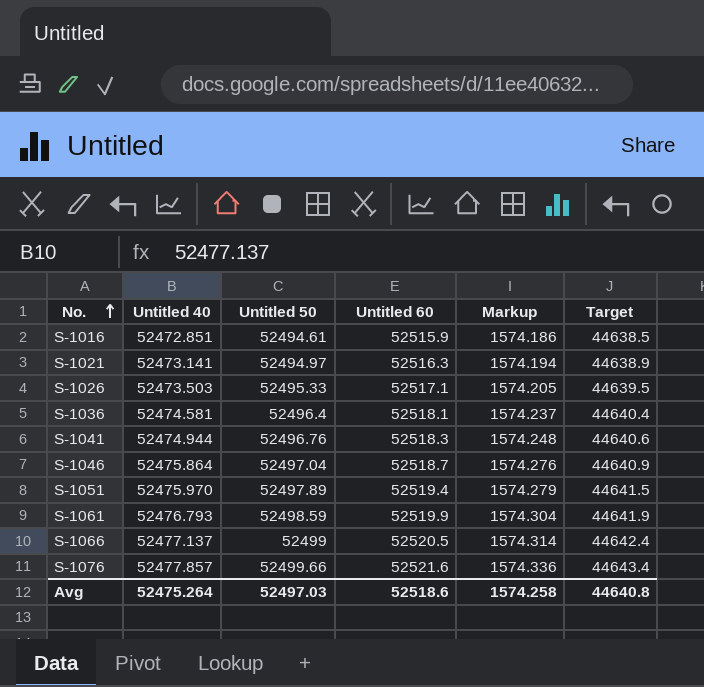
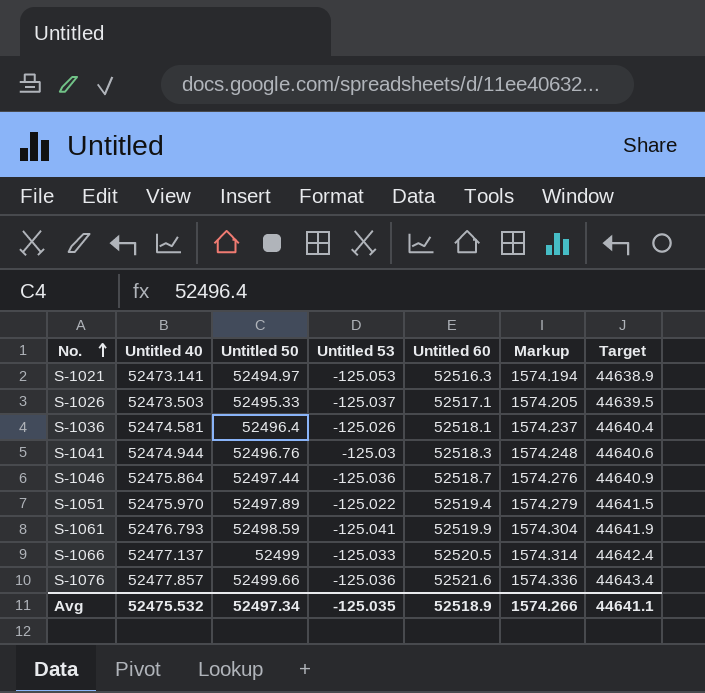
column Untitled 53 | position: none -> 4
row S-1016: 52472.851 | 52494.61 | 52515.9 | 1574.186 | 44638.5 -> none
S-1046 | Untitled 50: 52497.04 -> 52497.44
Avg | Untitled 40: 52475.264 -> 52475.532
Avg | Untitled 50: 52497.03 -> 52497.34
Avg | Untitled 60: 52518.6 -> 52518.9
Avg | Markup: 1574.258 -> 1574.266
Avg | Target: 44640.8 -> 44641.1

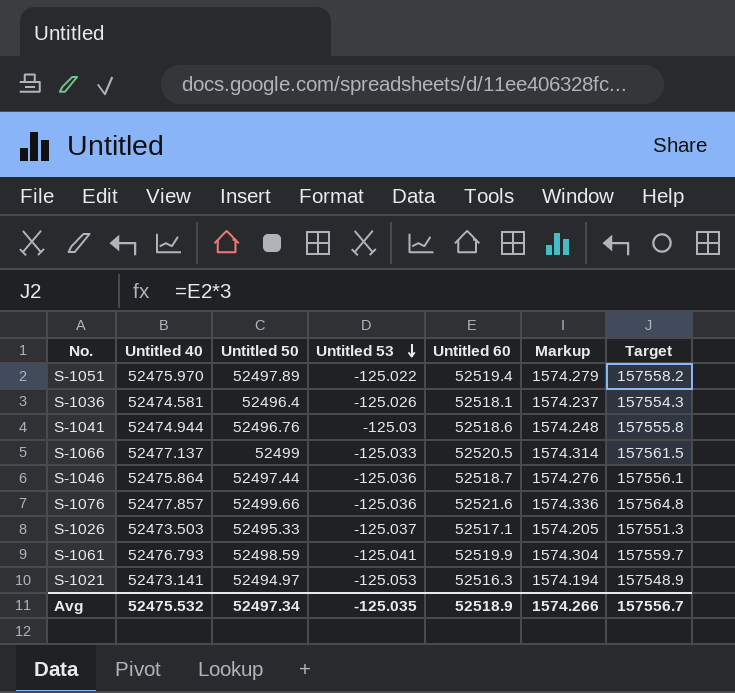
row order: No. ascending -> Untitled 53 descending
column Target | formula: [Untitled 60] * 0.85 -> [Untitled 60] * 3
S-1041 | Untitled 60: 52518.3 -> 52518.6
Avg | Target: 44641.1 -> 157556.7

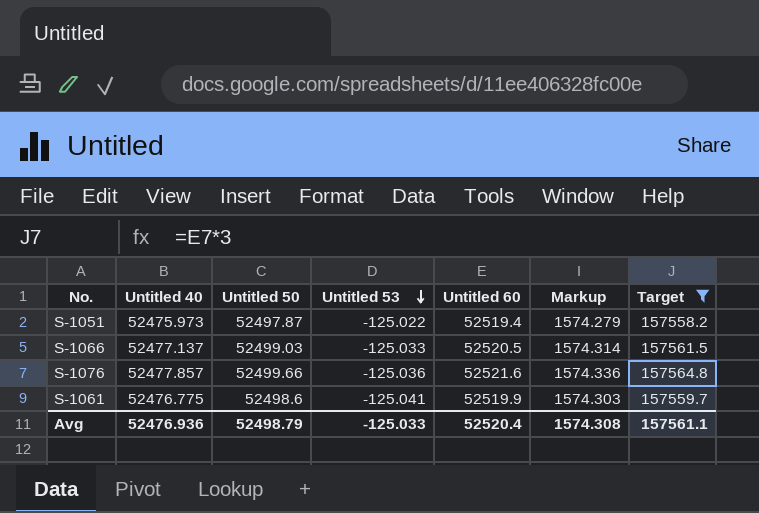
filter: none -> Target >= 157558.2
S-1051 | Untitled 40: 52475.970 -> 52475.973
S-1051 | Untitled 50: 52497.89 -> 52497.87
S-1066 | Untitled 50: 52499 -> 52499.03
S-1061 | Untitled 40: 52476.793 -> 52476.775
S-1061 | Untitled 50: 52498.59 -> 52498.6
S-1061 | Markup: 1574.304 -> 1574.303
Avg | Untitled 40: 52475.532 -> 52476.936
Avg | Untitled 50: 52497.34 -> 52498.79
Avg | Untitled 53: -125.035 -> -125.033
Avg | Untitled 60: 52518.9 -> 52520.4
Avg | Markup: 1574.266 -> 1574.308
Avg | Target: 157556.7 -> 157561.1

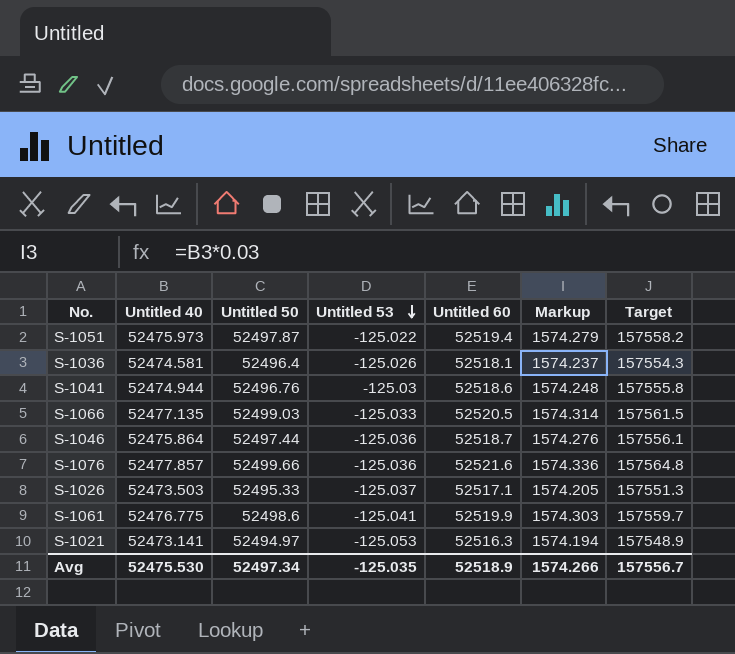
filter: Target >= 157558.2 -> none
S-1066 | Untitled 40: 52477.137 -> 52477.135
Avg | Untitled 40: 52476.936 -> 52475.530
Avg | Untitled 50: 52498.79 -> 52497.34
Avg | Untitled 53: -125.033 -> -125.035
Avg | Untitled 60: 52520.4 -> 52518.9
Avg | Markup: 1574.308 -> 1574.266
Avg | Target: 157561.1 -> 157556.7

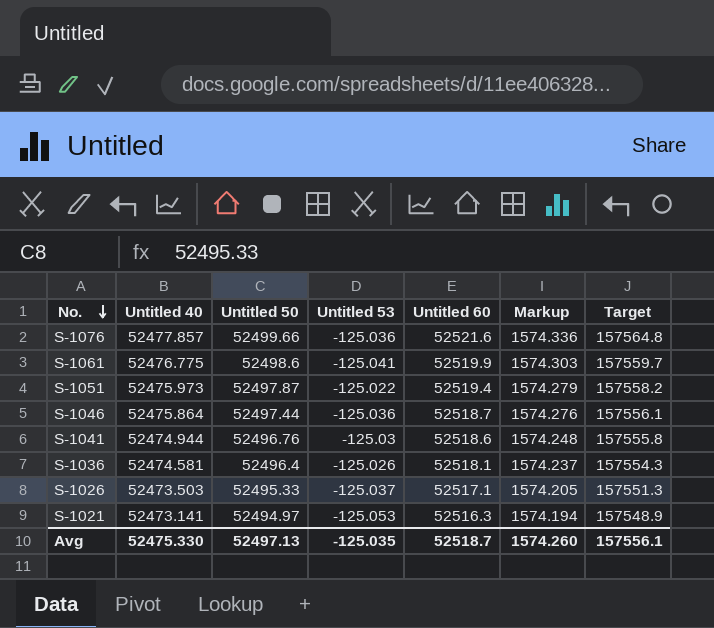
row order: Untitled 53 descending -> No. descending
row S-1066: 52477.135 | 52499.03 | -125.033 | 52520.5 | 1574.314 | 157561.5 -> none
Avg | Untitled 40: 52475.530 -> 52475.330
Avg | Untitled 50: 52497.34 -> 52497.13
Avg | Untitled 60: 52518.9 -> 52518.7
Avg | Markup: 1574.266 -> 1574.260
Avg | Target: 157556.7 -> 157556.1

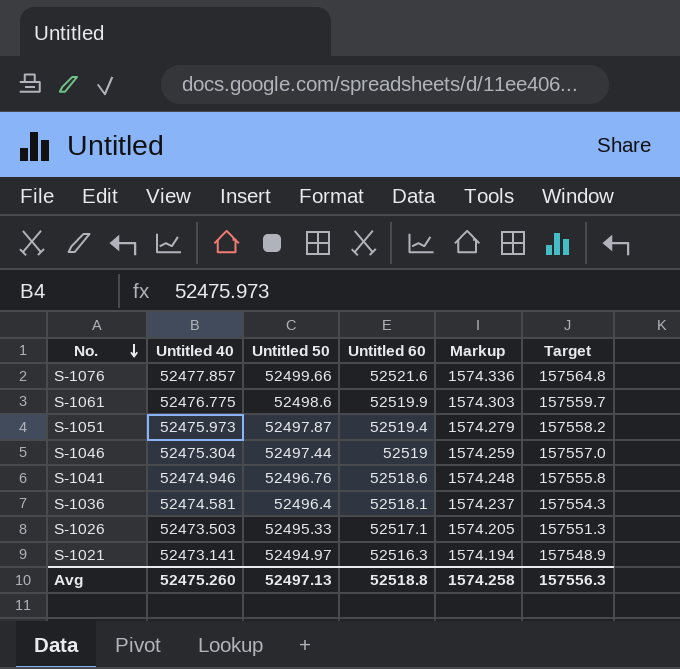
column Untitled 53 | position: 4 -> none
S-1046 | Untitled 40: 52475.864 -> 52475.304
S-1046 | Untitled 60: 52518.7 -> 52519
S-1046 | Markup: 1574.276 -> 1574.259
S-1046 | Target: 157556.1 -> 157557.0
S-1041 | Untitled 40: 52474.944 -> 52474.946
Avg | Untitled 40: 52475.330 -> 52475.260
Avg | Untitled 60: 52518.7 -> 52518.8
Avg | Markup: 1574.260 -> 1574.258
Avg | Target: 157556.1 -> 157556.3

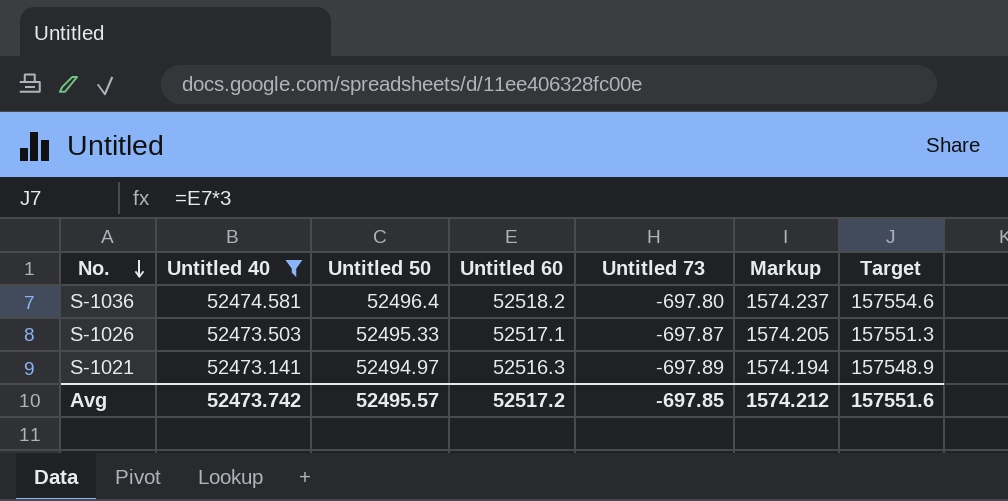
filter: none -> Untitled 40 <= 52474.581
column Untitled 73 | position: none -> 5
S-1036 | Untitled 60: 52518.1 -> 52518.2
S-1036 | Target: 157554.3 -> 157554.6
Avg | Untitled 40: 52475.260 -> 52473.742
Avg | Untitled 50: 52497.13 -> 52495.57
Avg | Untitled 60: 52518.8 -> 52517.2
Avg | Markup: 1574.258 -> 1574.212
Avg | Target: 157556.3 -> 157551.6

